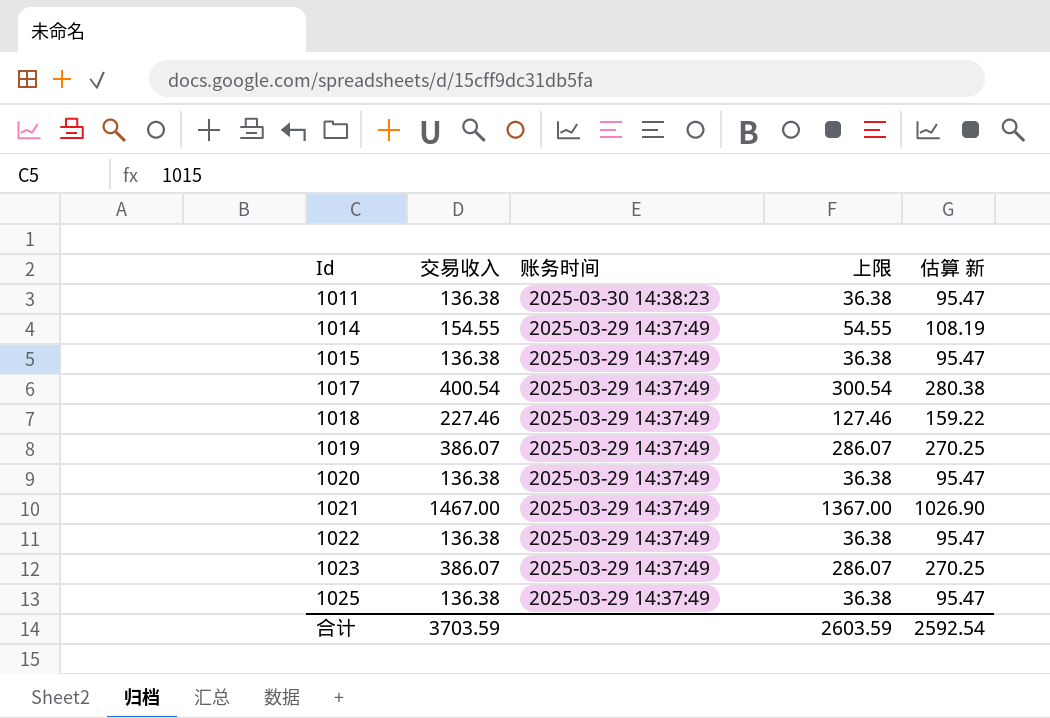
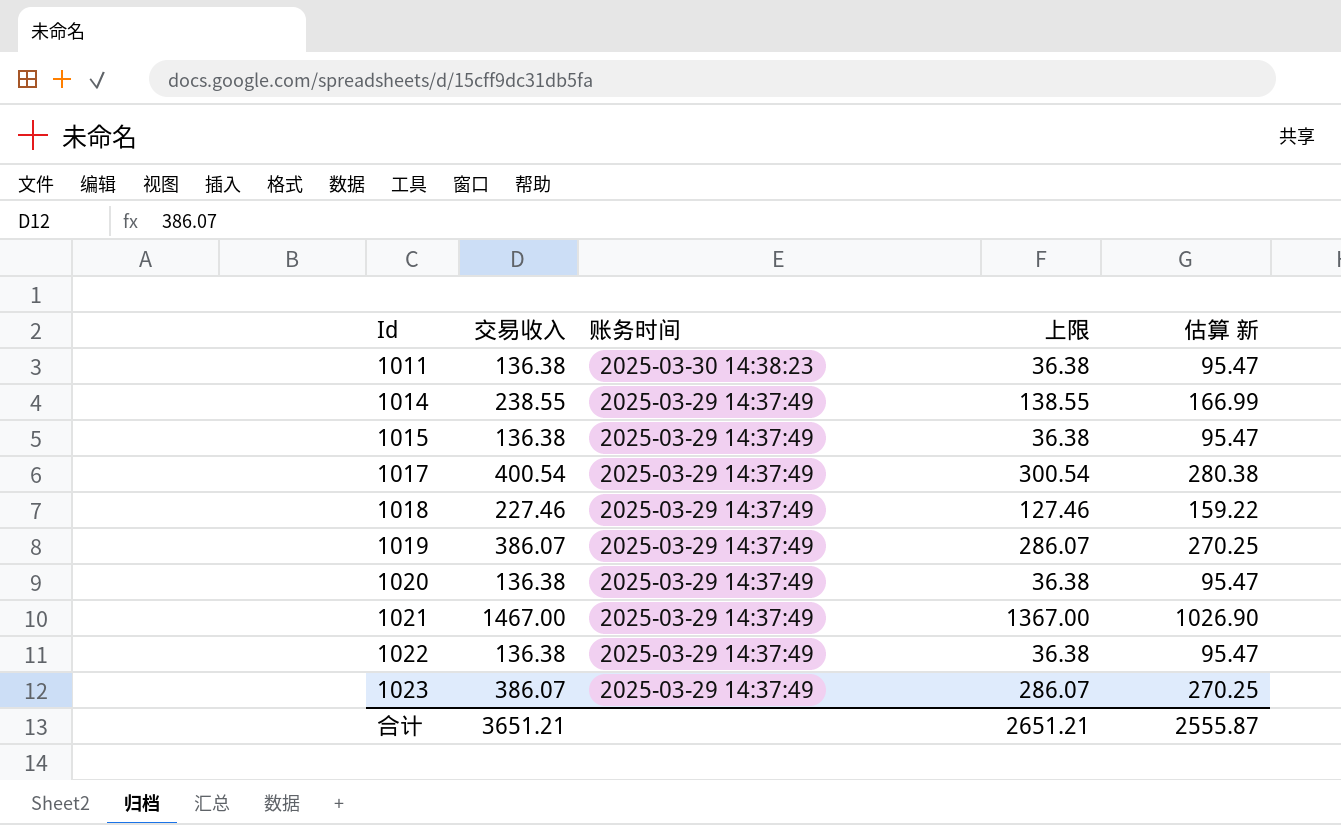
row 1025: 136.38 | 2025-03-29 14:37:49 | 36.38 | 95.47 -> none
1014 | 交易收入: 154.55 -> 238.55
1014 | 上限: 54.55 -> 138.55
1014 | 估算 新: 108.19 -> 166.99
合计 | 交易收入: 3703.59 -> 3651.21
合计 | 上限: 2603.59 -> 2651.21
合计 | 估算 新: 2592.54 -> 2555.87

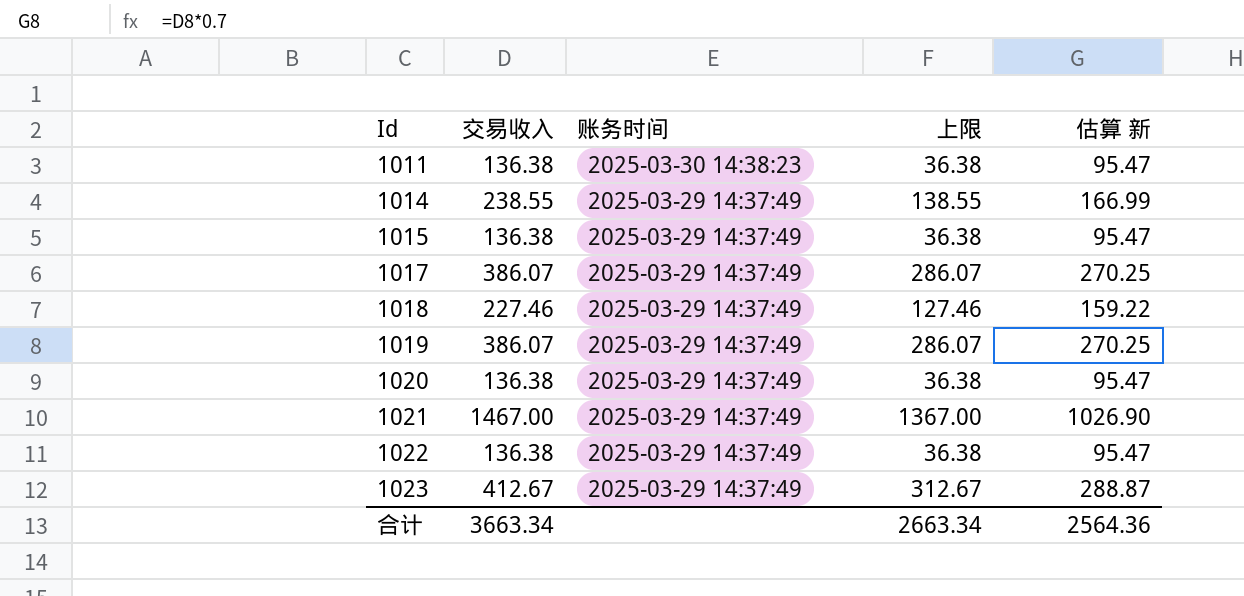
1017 | 交易收入: 400.54 -> 386.07
1017 | 上限: 300.54 -> 286.07
1017 | 估算 新: 280.38 -> 270.25
1023 | 交易收入: 386.07 -> 412.67
1023 | 上限: 286.07 -> 312.67
1023 | 估算 新: 270.25 -> 288.87
合计 | 交易收入: 3651.21 -> 3663.34
合计 | 上限: 2651.21 -> 2663.34
合计 | 估算 新: 2555.87 -> 2564.36

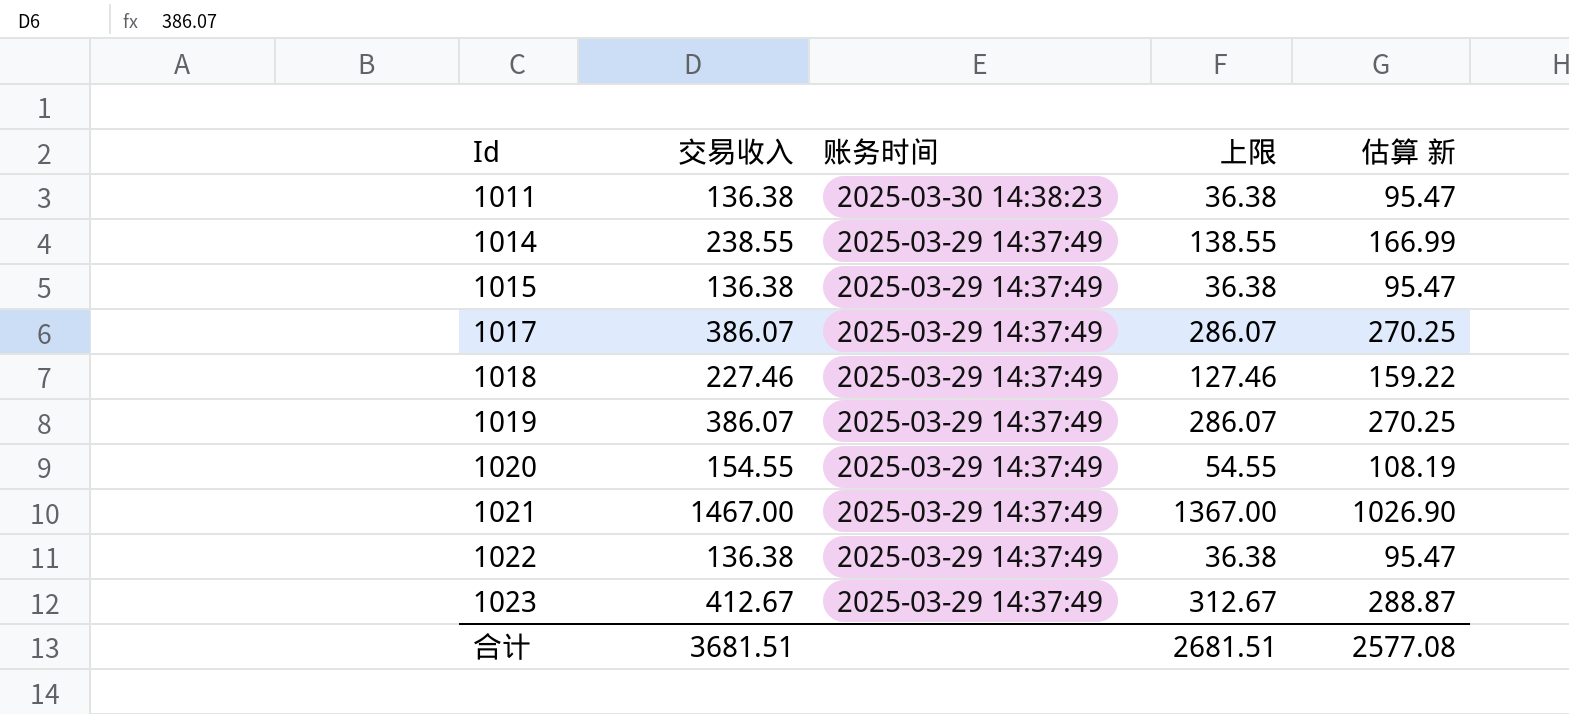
1020 | 交易收入: 136.38 -> 154.55
1020 | 上限: 36.38 -> 54.55
1020 | 估算 新: 95.47 -> 108.19
合计 | 交易收入: 3663.34 -> 3681.51
合计 | 上限: 2663.34 -> 2681.51
合计 | 估算 新: 2564.36 -> 2577.08

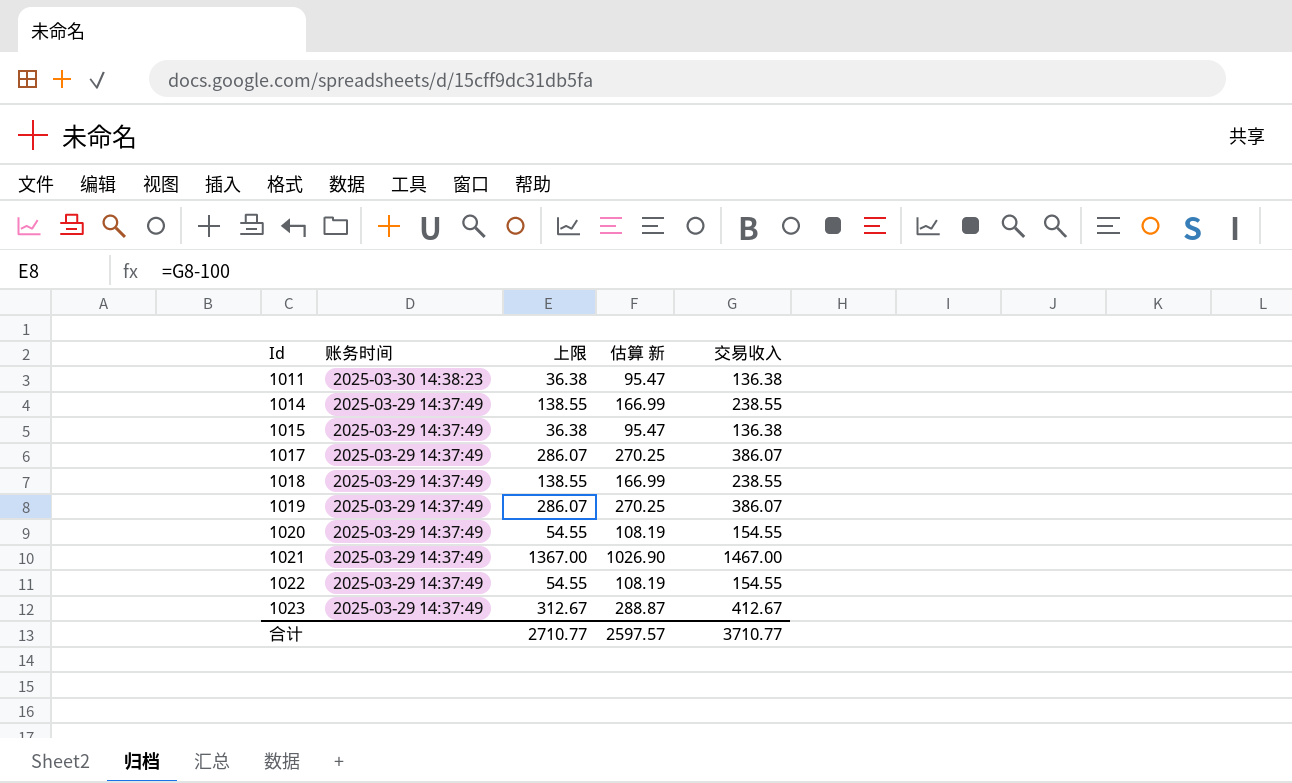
column 交易收入 | position: 2 -> 5
1018 | 上限: 127.46 -> 138.55
1018 | 估算 新: 159.22 -> 166.99
1018 | 交易收入: 227.46 -> 238.55
1022 | 上限: 36.38 -> 54.55
1022 | 估算 新: 95.47 -> 108.19
1022 | 交易收入: 136.38 -> 154.55
合计 | 上限: 2681.51 -> 2710.77
合计 | 估算 新: 2577.08 -> 2597.57
合计 | 交易收入: 3681.51 -> 3710.77

